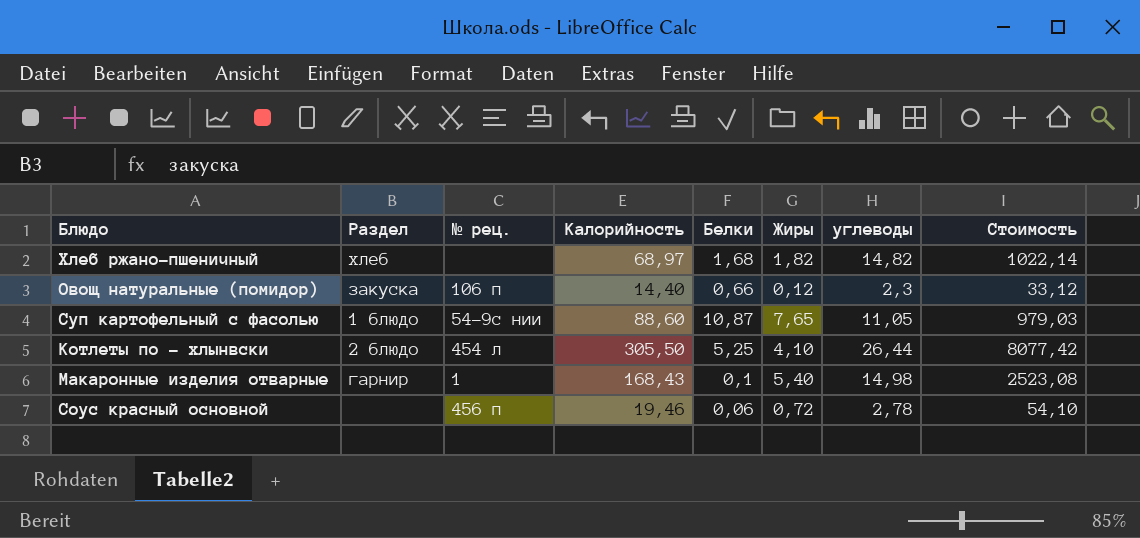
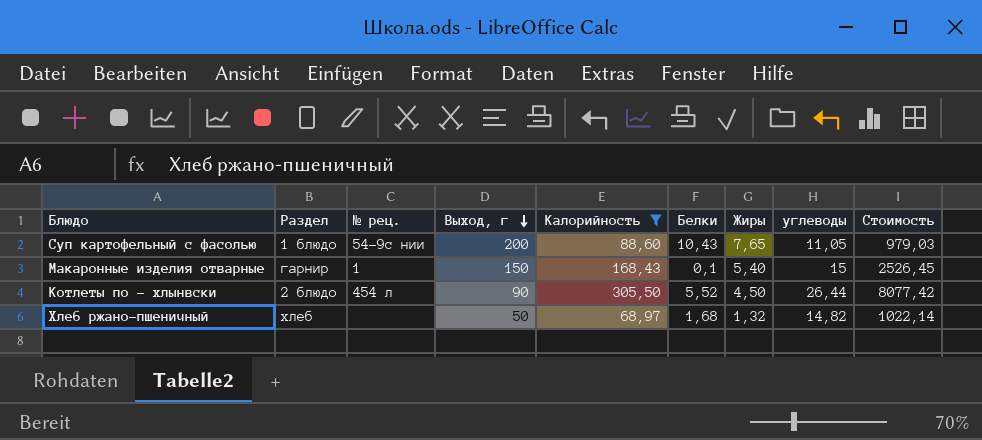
filter: none -> Калорийность >= 68,97
row order: none -> Выход, г descending
column Выход, г | position: none -> 4
Суп картофельный с фасолью | Белки: 10,87 -> 10,43
Макаронные изделия отварные | углеводы: 14,98 -> 15
Макаронные изделия отварные | Стоимость: 2523,08 -> 2526,45
Котлеты по - хлынвски | Белки: 5,25 -> 5,52
Котлеты по - хлынвски | Жиры: 4,10 -> 4,50
Хлеб ржано-пшеничный | Жиры: 1,82 -> 1,32

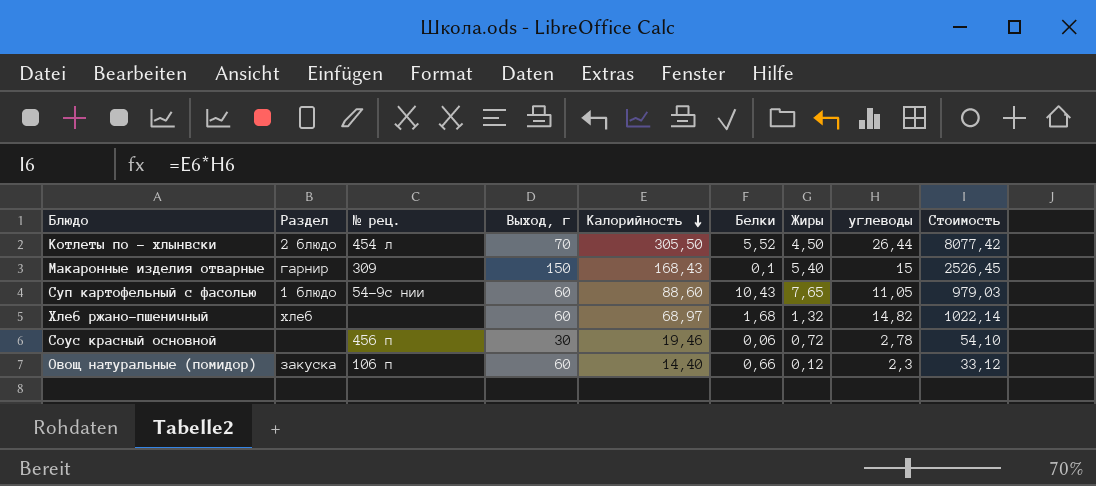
filter: Калорийность >= 68,97 -> none
row order: Выход, г descending -> Калорийность descending
Котлеты по - хлынвски | Выход, г: 90 -> 70
Макаронные изделия отварные | № рец.: 1 -> 309
Суп картофельный с фасолью | Выход, г: 200 -> 60
Хлеб ржано-пшеничный | Выход, г: 50 -> 60

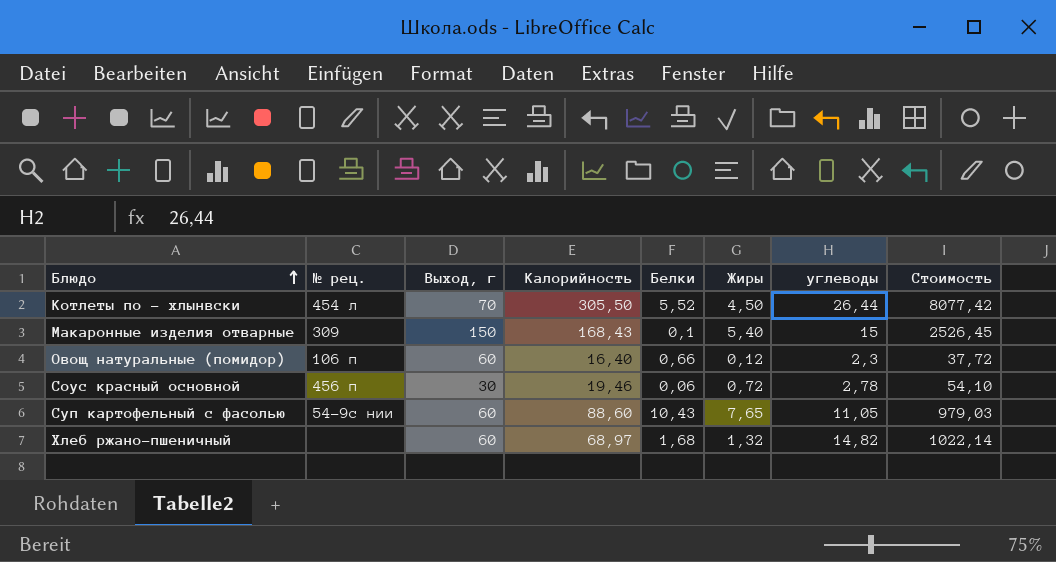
row order: Калорийность descending -> Блюдо ascending
column Раздел | position: 2 -> none
Овощ натуральные (помидор) | Калорийность: 14,40 -> 16,40
Овощ натуральные (помидор) | Стоимость: 33,12 -> 37,72

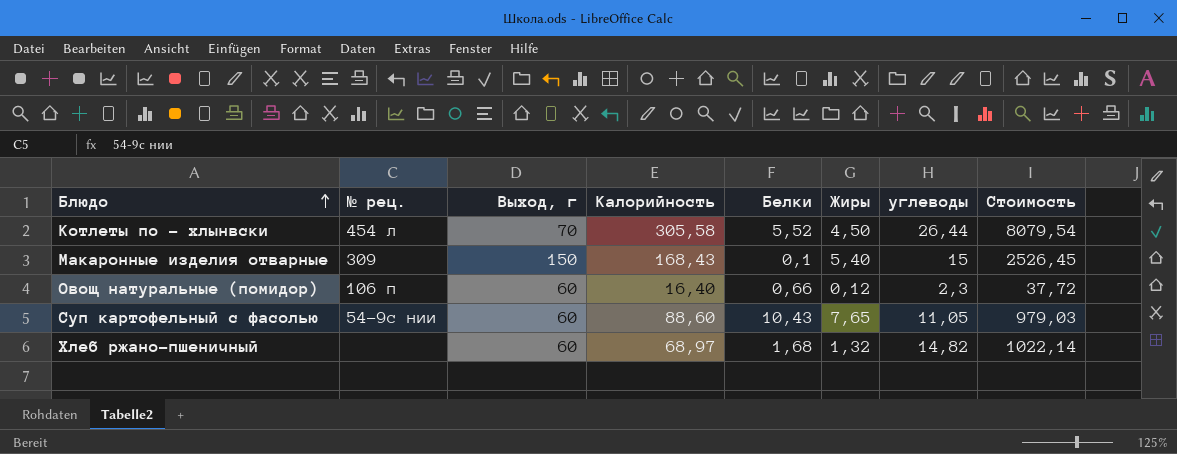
row Соус красный основной: 456 п | 30 | 19,46 | 0,06 | 0,72 | 2,78 | 54,10 -> none
Котлеты по - хлынвски | Калорийность: 305,50 -> 305,58
Котлеты по - хлынвски | Стоимость: 8077,42 -> 8079,54

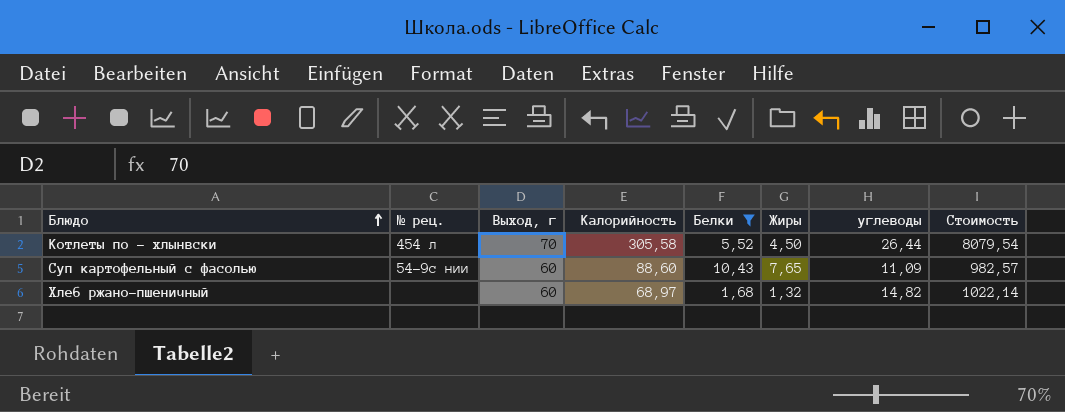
filter: none -> Белки >= 1,68
Суп картофельный с фасолью | углеводы: 11,05 -> 11,09
Суп картофельный с фасолью | Стоимость: 979,03 -> 982,57

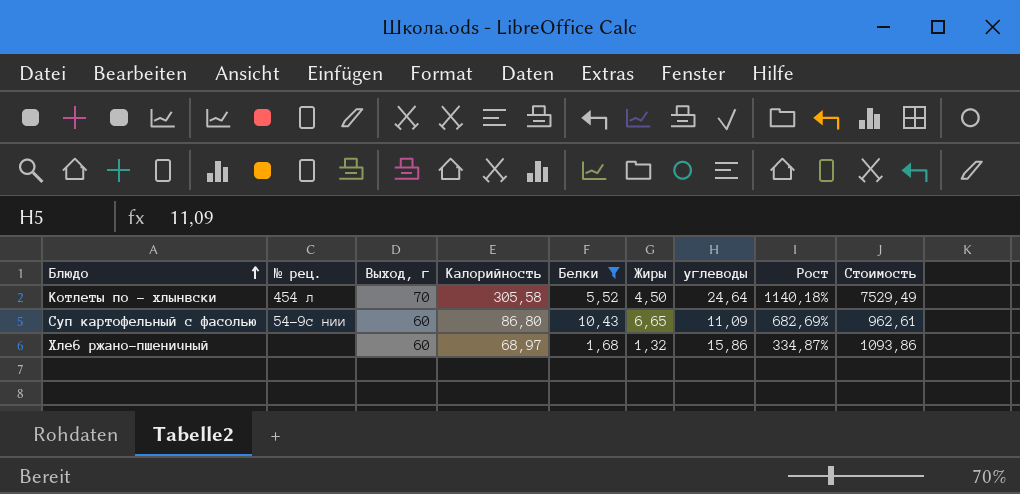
column Рост | formula: none -> ([Калорийность] - [углеводы]) / [углеводы]
Котлеты по - хлынвски | углеводы: 26,44 -> 24,64
Котлеты по - хлынвски | Стоимость: 8079,54 -> 7529,49
Суп картофельный с фасолью | Калорийность: 88,60 -> 86,80
Суп картофельный с фасолью | Жиры: 7,65 -> 6,65
Суп картофельный с фасолью | Стоимость: 982,57 -> 962,61
Хлеб ржано-пшеничный | углеводы: 14,82 -> 15,86
Хлеб ржано-пшеничный | Стоимость: 1022,14 -> 1093,86

